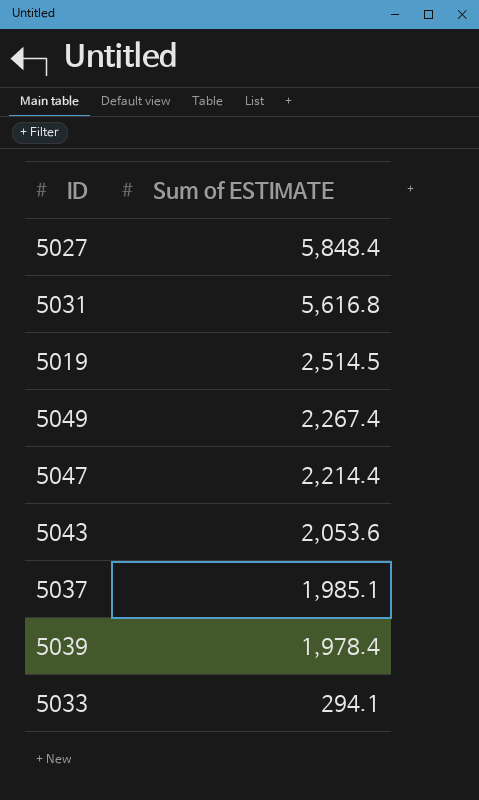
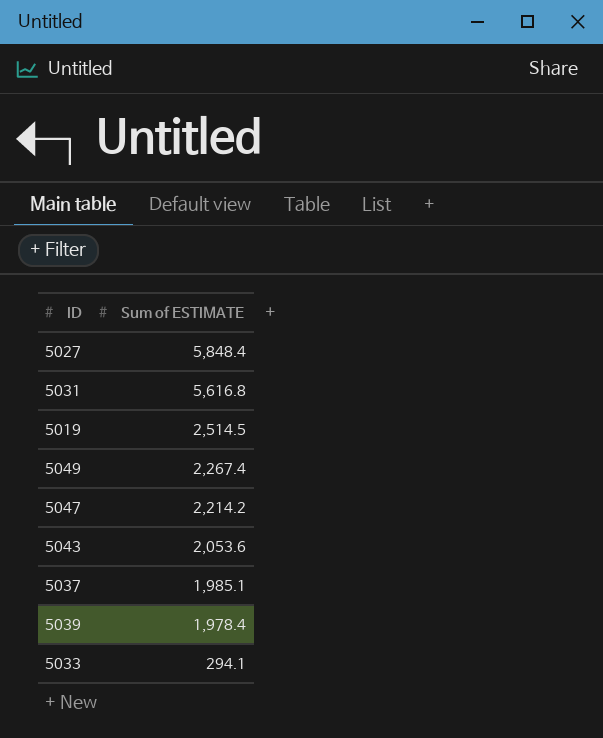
5047 | Sum of ESTIMATE: 2,214.4 -> 2,214.2

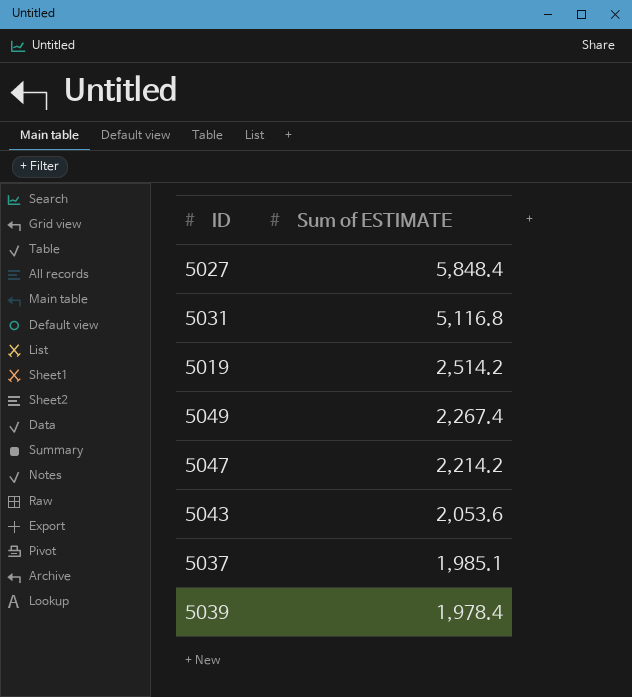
row 5033: 294.1 -> none
5031 | Sum of ESTIMATE: 5,616.8 -> 5,116.8
5019 | Sum of ESTIMATE: 2,514.5 -> 2,514.2

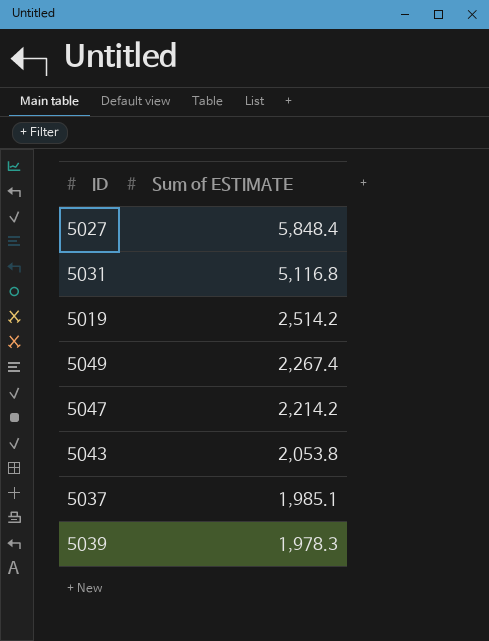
5043 | Sum of ESTIMATE: 2,053.6 -> 2,053.8
5039 | Sum of ESTIMATE: 1,978.4 -> 1,978.3

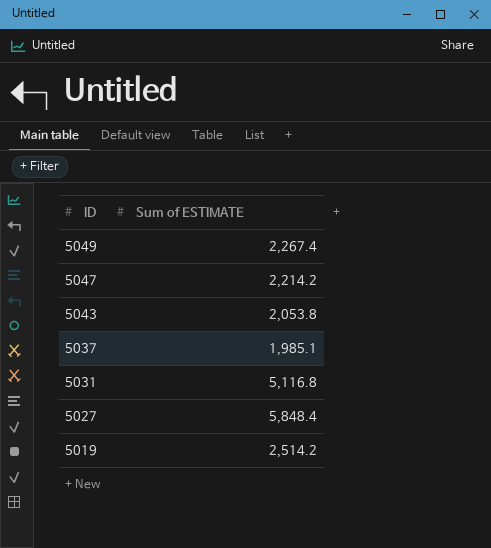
row order: Sum of ESTIMATE descending -> ID descending
row 5039: 1,978.3 -> none

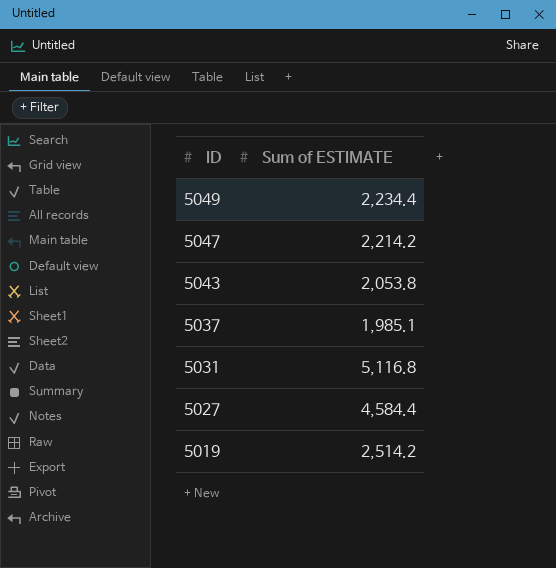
5049 | Sum of ESTIMATE: 2,267.4 -> 2,234.4
5027 | Sum of ESTIMATE: 5,848.4 -> 4,584.4

